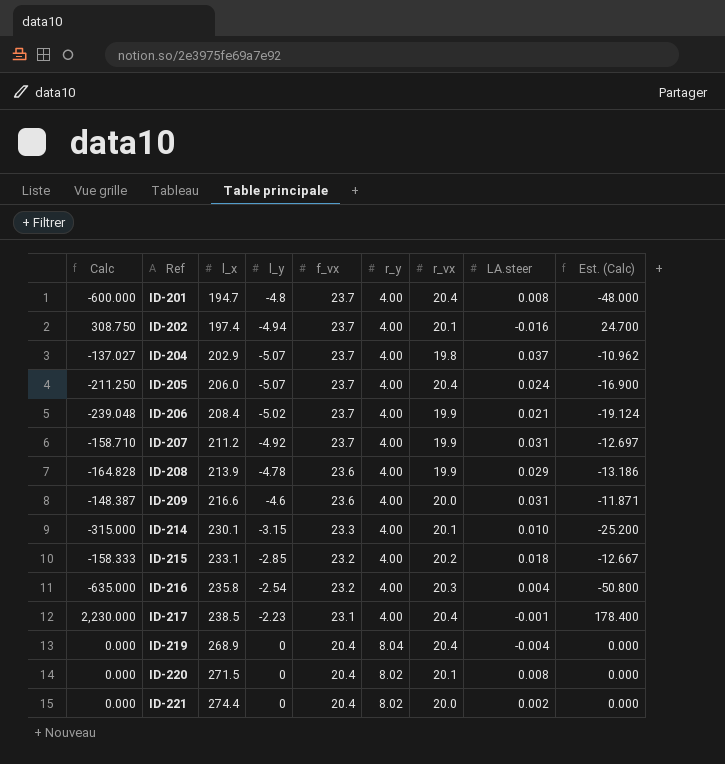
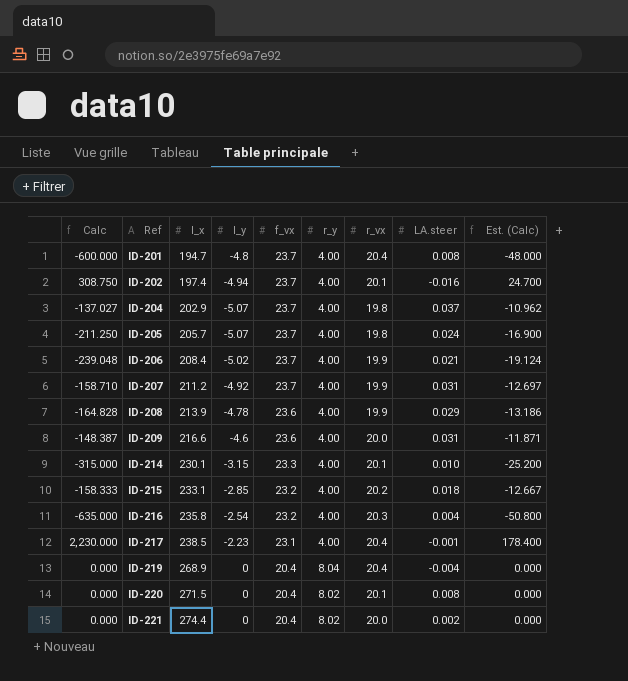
ID-205 | l_x: 206.0 -> 205.7
ID-205 | r_vx: 20.4 -> 19.8

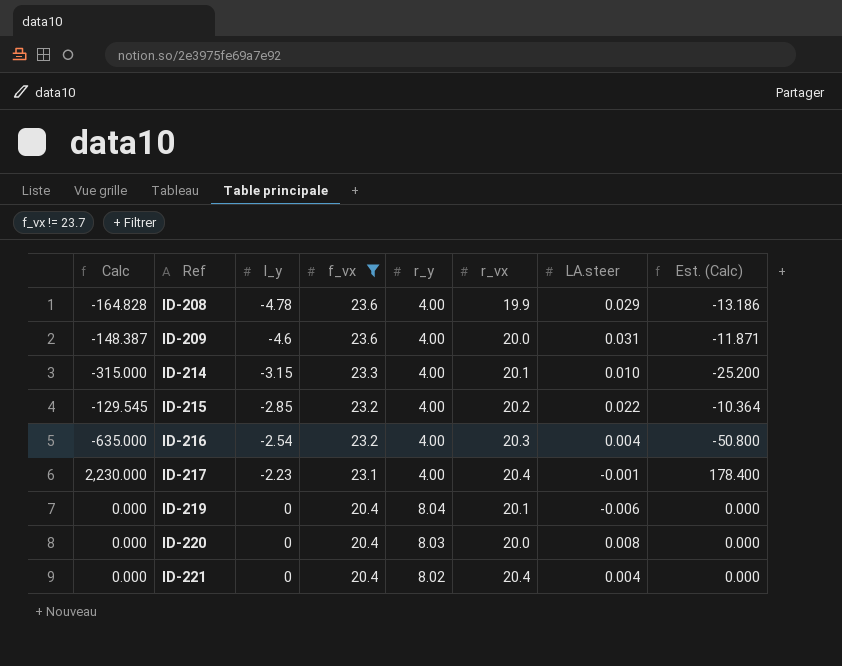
filter: none -> f_vx != 23.7
column l_x | position: 3 -> none
ID-215 | Calc: -158.333 -> -129.545
ID-215 | LA.steer: 0.018 -> 0.022
ID-215 | Est. (Calc): -12.667 -> -10.364
ID-219 | r_vx: 20.4 -> 20.1
ID-219 | LA.steer: -0.004 -> -0.006
ID-220 | r_y: 8.02 -> 8.03
ID-220 | r_vx: 20.1 -> 20.0
ID-221 | r_vx: 20.0 -> 20.4
ID-221 | LA.steer: 0.002 -> 0.004

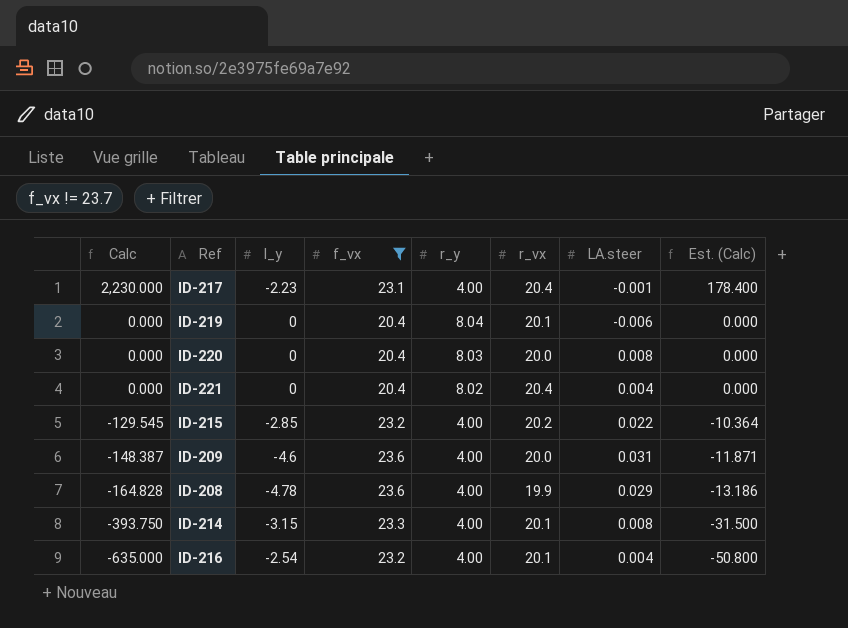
row order: Ref ascending -> Calc descending
ID-214 | Calc: -315.000 -> -393.750
ID-214 | LA.steer: 0.010 -> 0.008
ID-214 | Est. (Calc): -25.200 -> -31.500
ID-216 | r_vx: 20.3 -> 20.1

